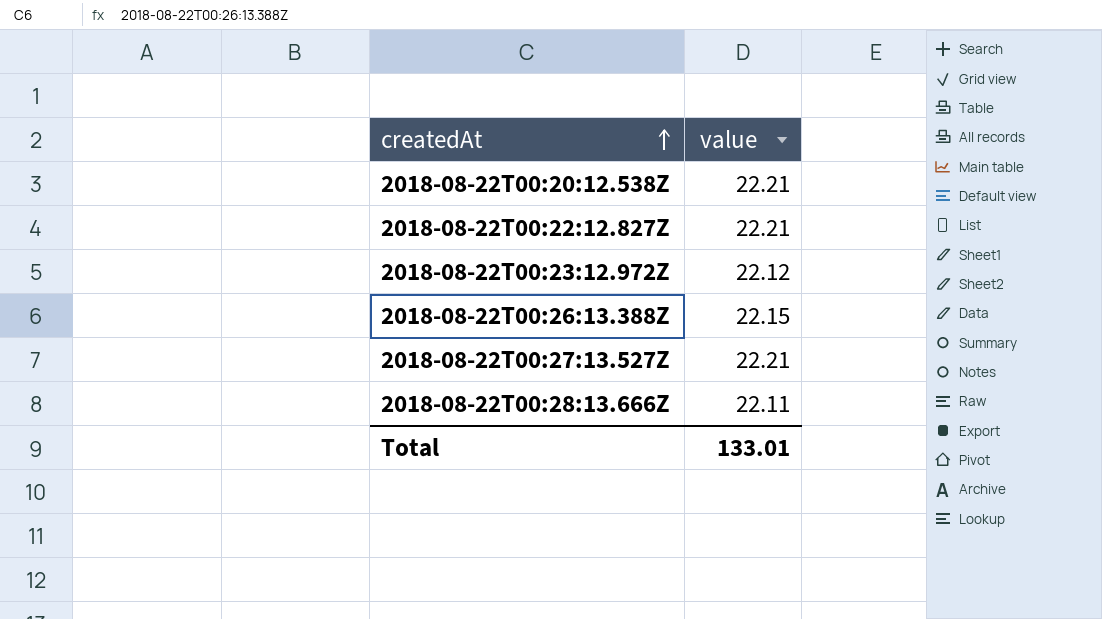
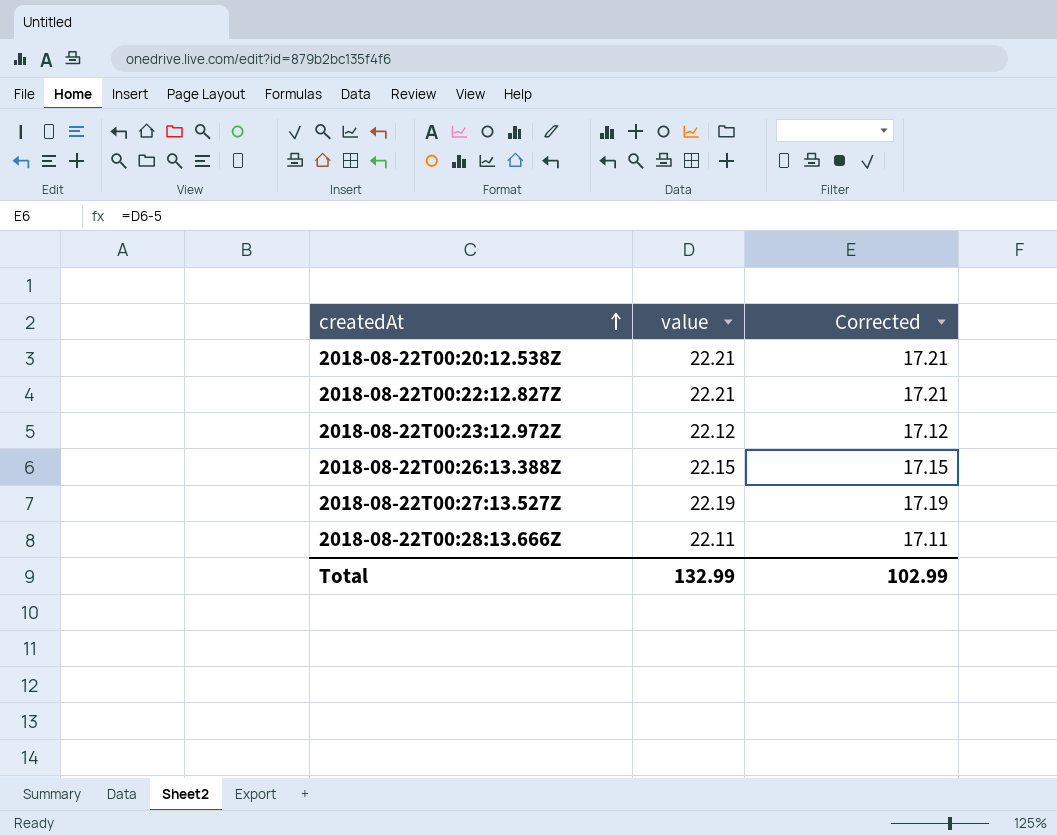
column Corrected | formula: none -> [value] - 5
2018-08-22T00:27:13.527Z | value: 22.21 -> 22.19
Total | value: 133.01 -> 132.99

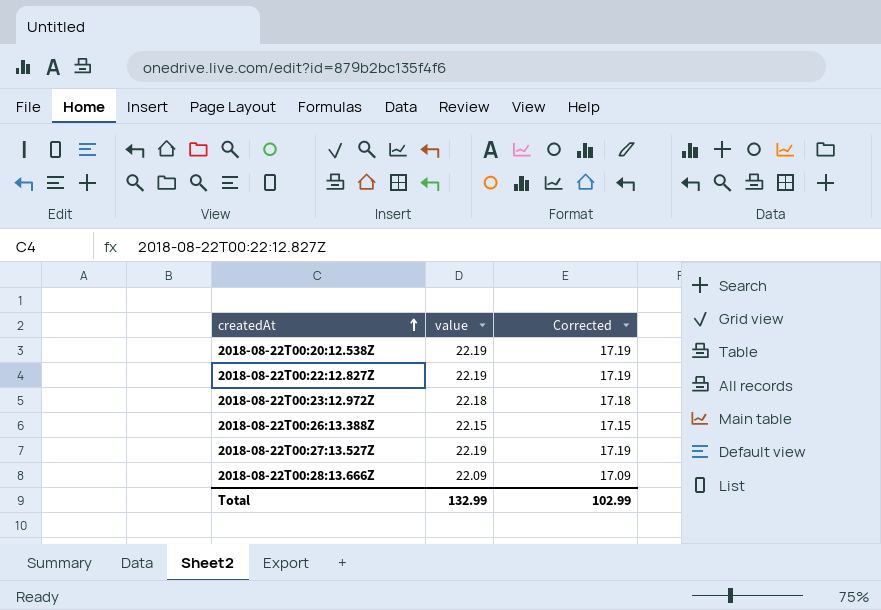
2018-08-22T00:20:12.538Z | value: 22.21 -> 22.19
2018-08-22T00:20:12.538Z | Corrected: 17.21 -> 17.19
2018-08-22T00:22:12.827Z | value: 22.21 -> 22.19
2018-08-22T00:22:12.827Z | Corrected: 17.21 -> 17.19
2018-08-22T00:23:12.972Z | value: 22.12 -> 22.18
2018-08-22T00:23:12.972Z | Corrected: 17.12 -> 17.18
2018-08-22T00:28:13.666Z | value: 22.11 -> 22.09
2018-08-22T00:28:13.666Z | Corrected: 17.11 -> 17.09

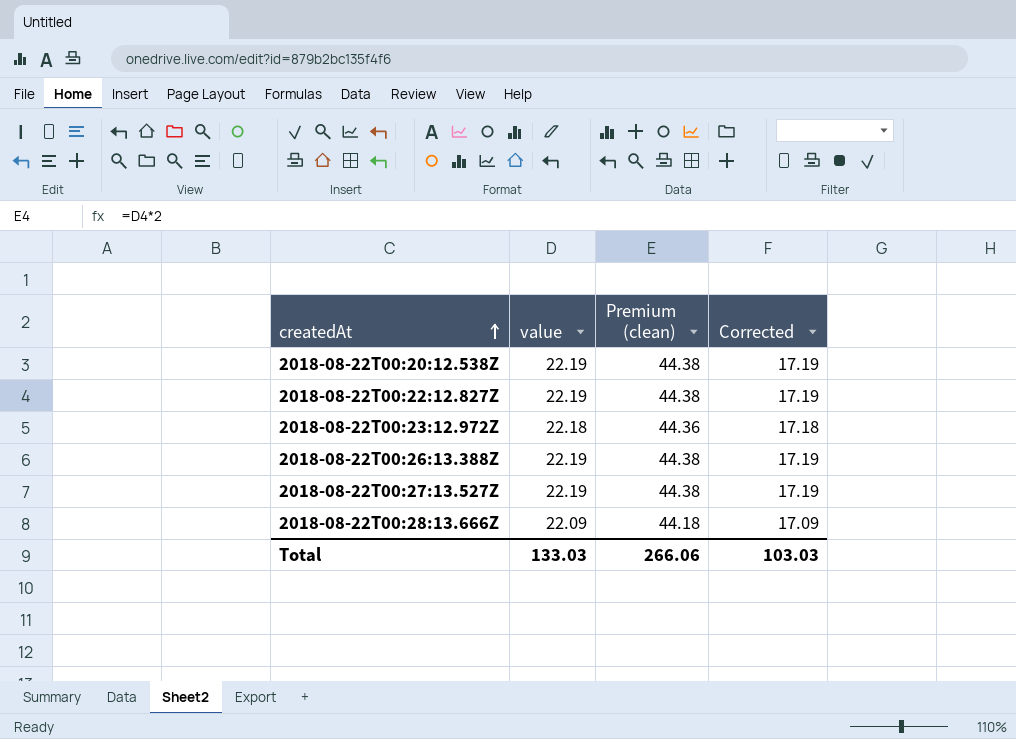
column Premium (clean) | formula: none -> [value] * 2
2018-08-22T00:26:13.388Z | value: 22.15 -> 22.19
2018-08-22T00:26:13.388Z | Corrected: 17.15 -> 17.19
Total | value: 132.99 -> 133.03
Total | Corrected: 102.99 -> 103.03

